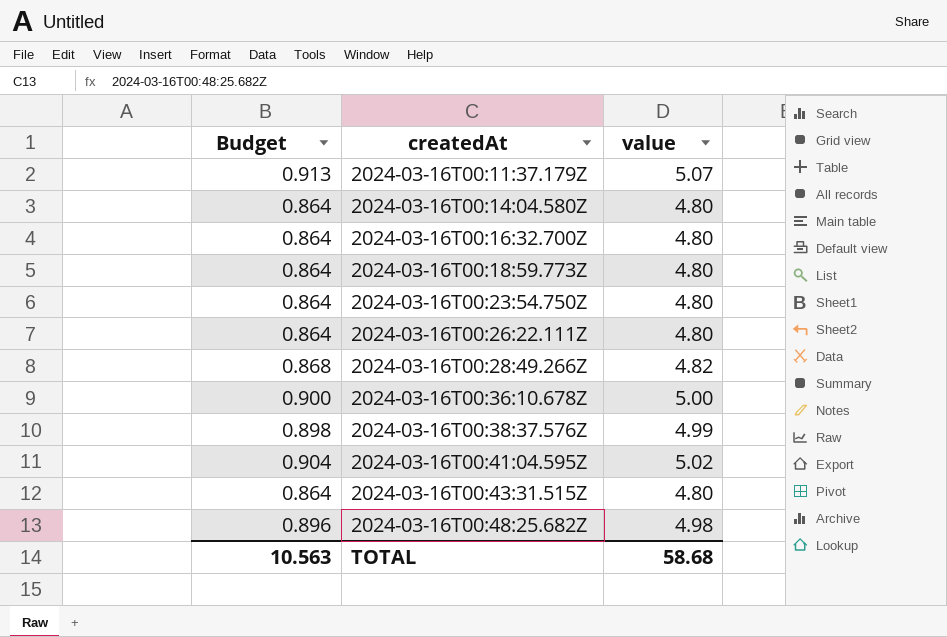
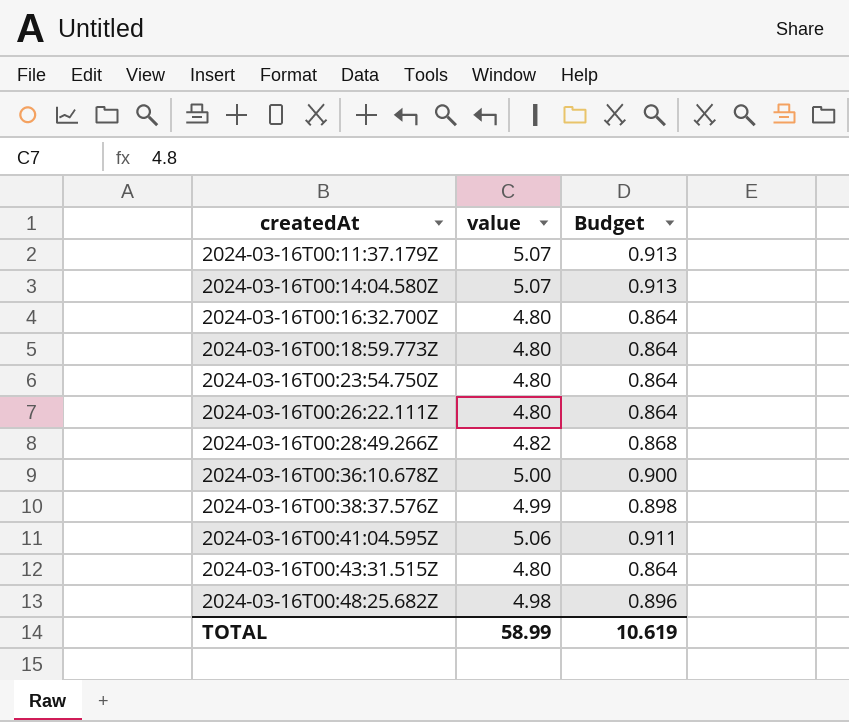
column Budget | position: 1 -> 3
2024-03-16T00:14:04.580Z | value: 4.80 -> 5.07
2024-03-16T00:14:04.580Z | Budget: 0.864 -> 0.913
2024-03-16T00:41:04.595Z | value: 5.02 -> 5.06
2024-03-16T00:41:04.595Z | Budget: 0.904 -> 0.911
TOTAL | value: 58.68 -> 58.99
TOTAL | Budget: 10.563 -> 10.619

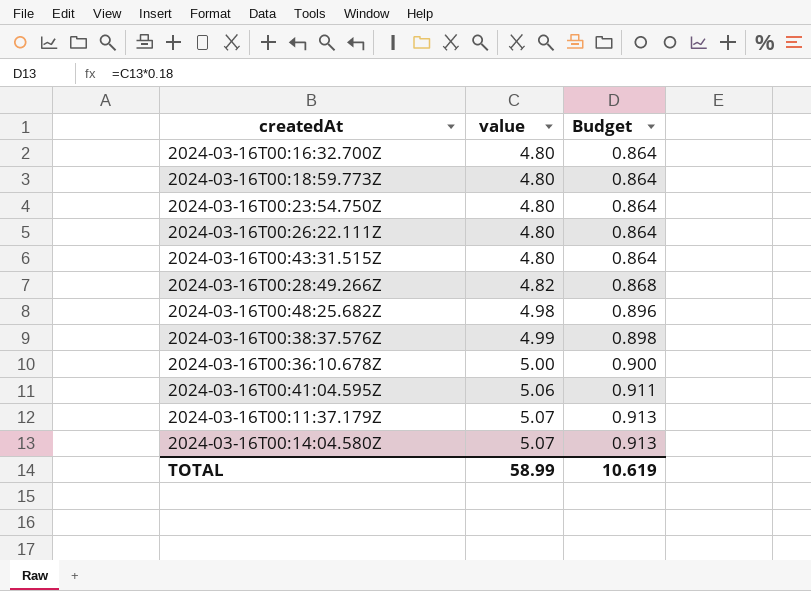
row order: createdAt ascending -> value ascending

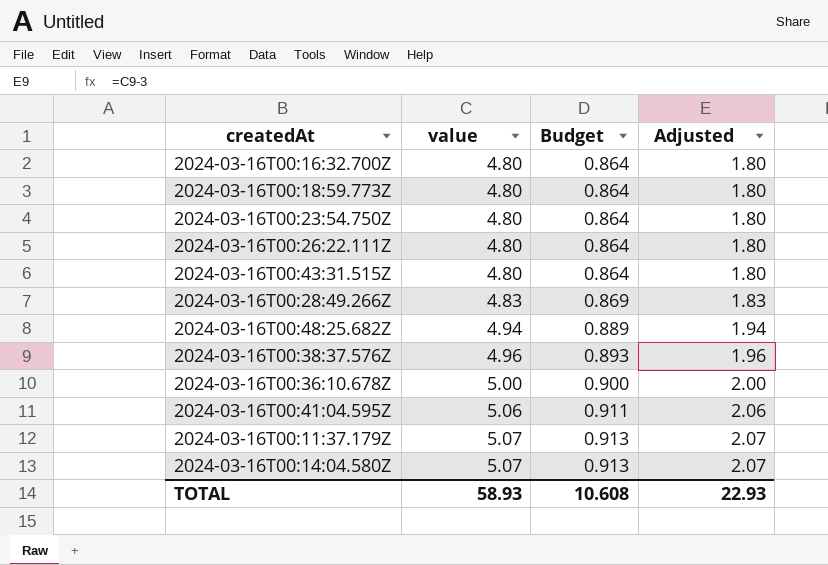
column Adjusted | formula: none -> [value] - 3
2024-03-16T00:28:49.266Z | value: 4.82 -> 4.83
2024-03-16T00:28:49.266Z | Budget: 0.868 -> 0.869
2024-03-16T00:48:25.682Z | value: 4.98 -> 4.94
2024-03-16T00:48:25.682Z | Budget: 0.896 -> 0.889
2024-03-16T00:38:37.576Z | value: 4.99 -> 4.96
2024-03-16T00:38:37.576Z | Budget: 0.898 -> 0.893
TOTAL | value: 58.99 -> 58.93
TOTAL | Budget: 10.619 -> 10.608

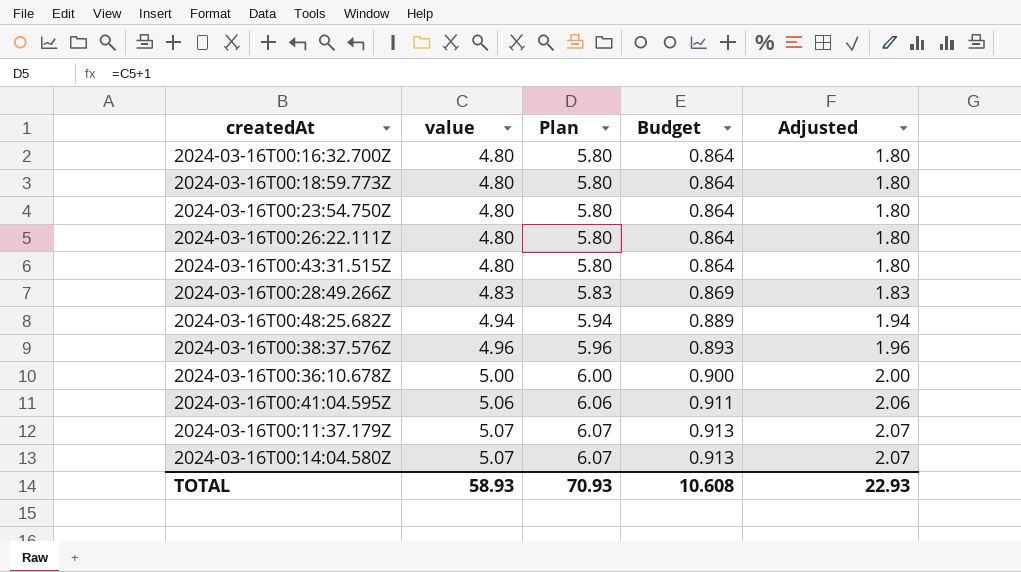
column Plan | formula: none -> [value] + 1

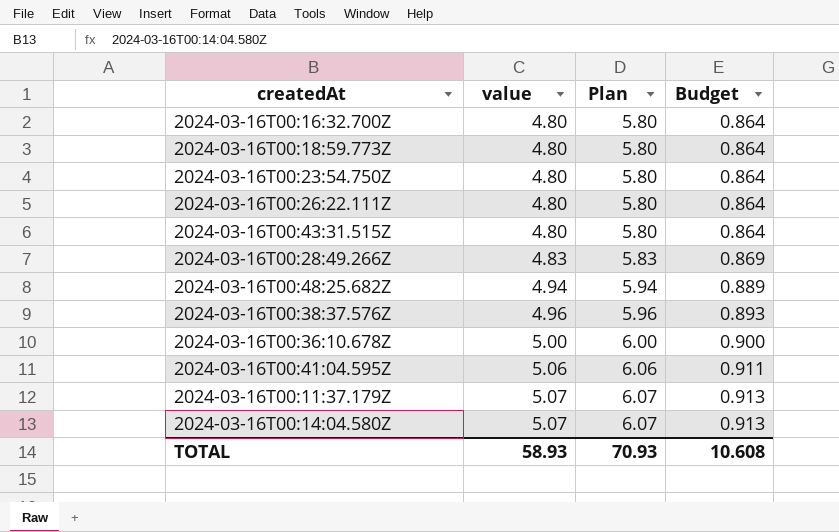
column Adjusted | formula: [value] - 3 -> none

